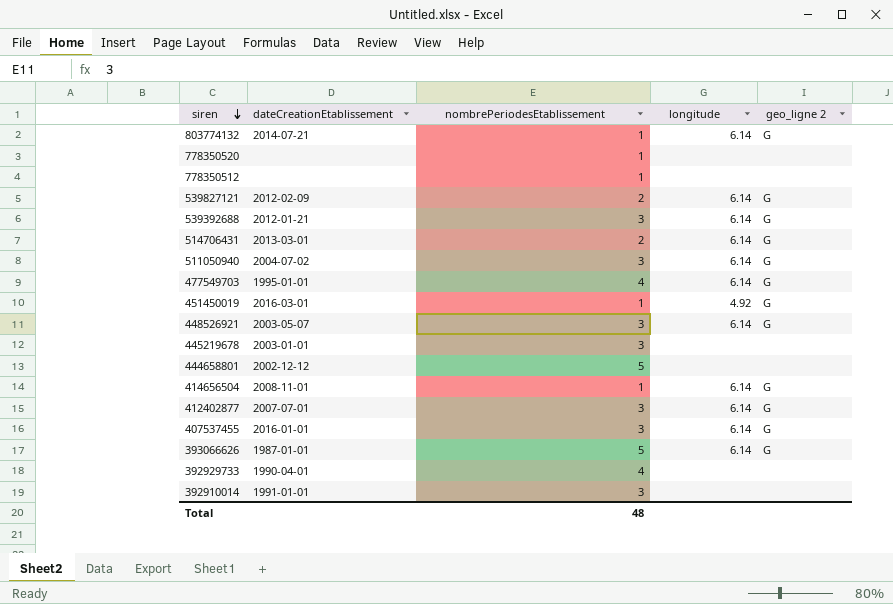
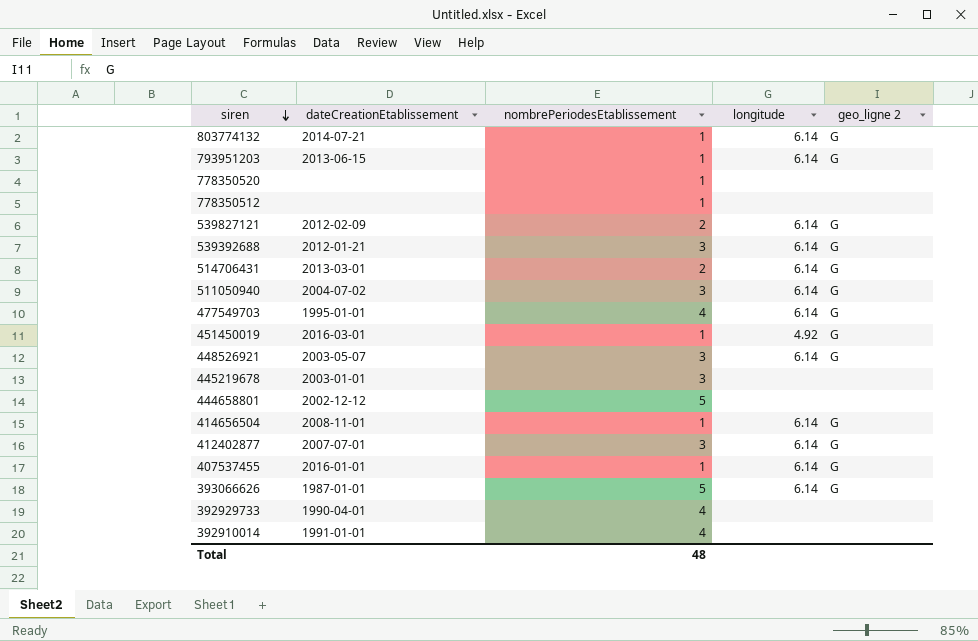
row 793951203: none -> 2013-06-15 | 1 | 6.14 | G
407537455 | nombrePeriodesEtablissement: 3 -> 1
392910014 | nombrePeriodesEtablissement: 3 -> 4

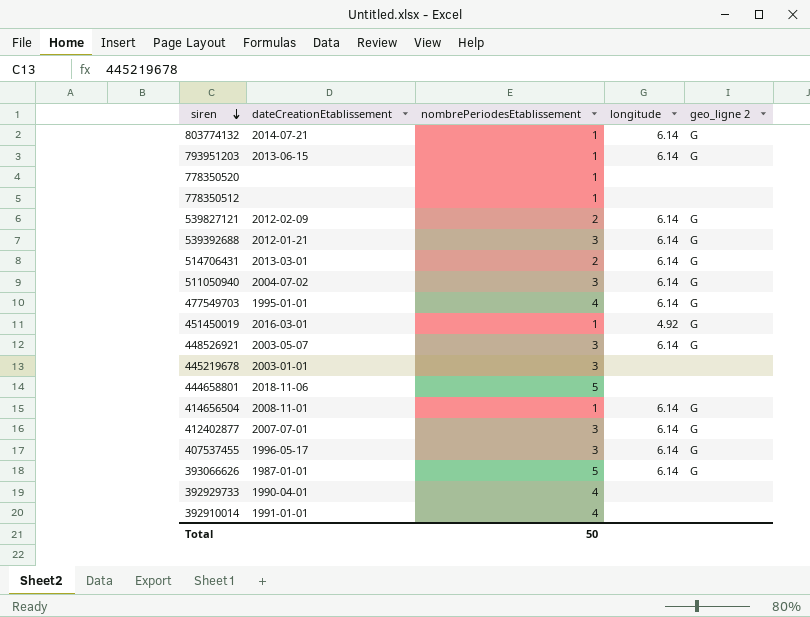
444658801 | dateCreationEtablissement: 2002-12-12 -> 2018-11-06
407537455 | dateCreationEtablissement: 2016-01-01 -> 1996-05-17
407537455 | nombrePeriodesEtablissement: 1 -> 3
Total | nombrePeriodesEtablissement: 48 -> 50

